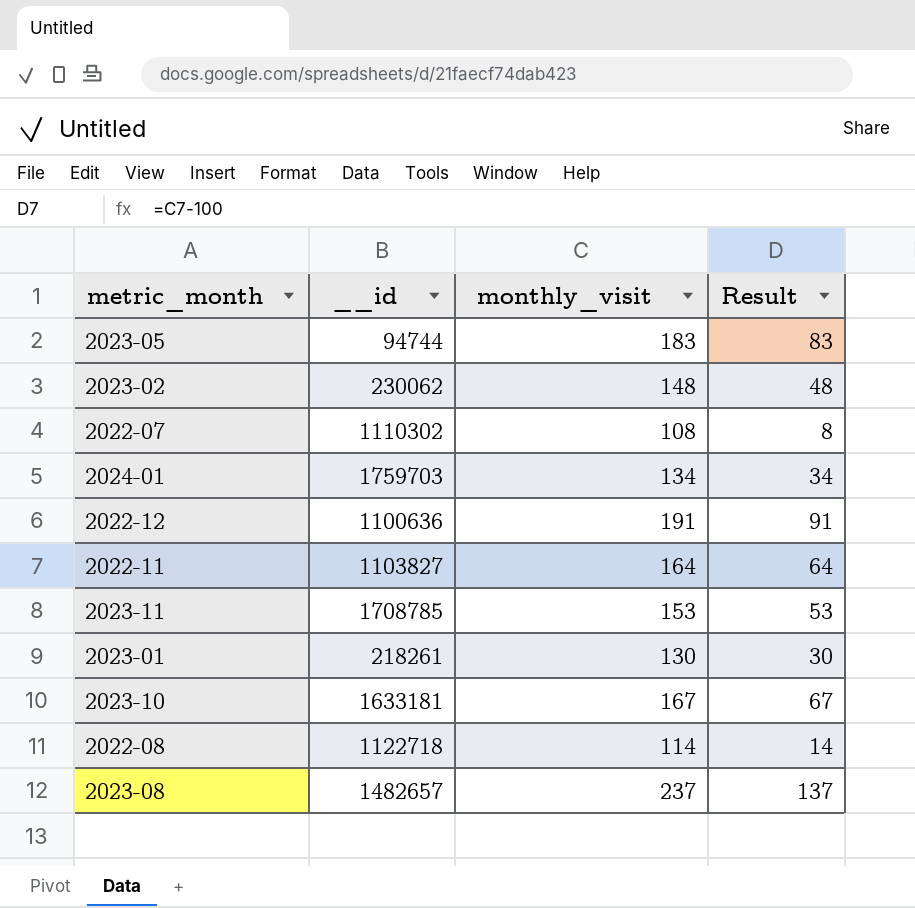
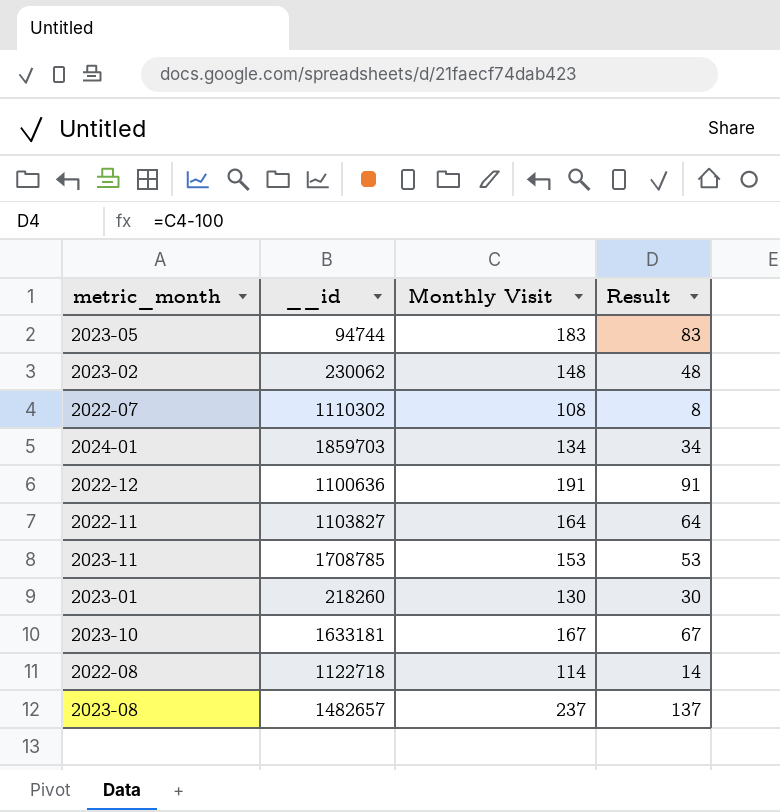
column name: monthly_visit -> Monthly Visit
2024-01 | __id: 1759703 -> 1859703
2023-01 | __id: 218261 -> 218260

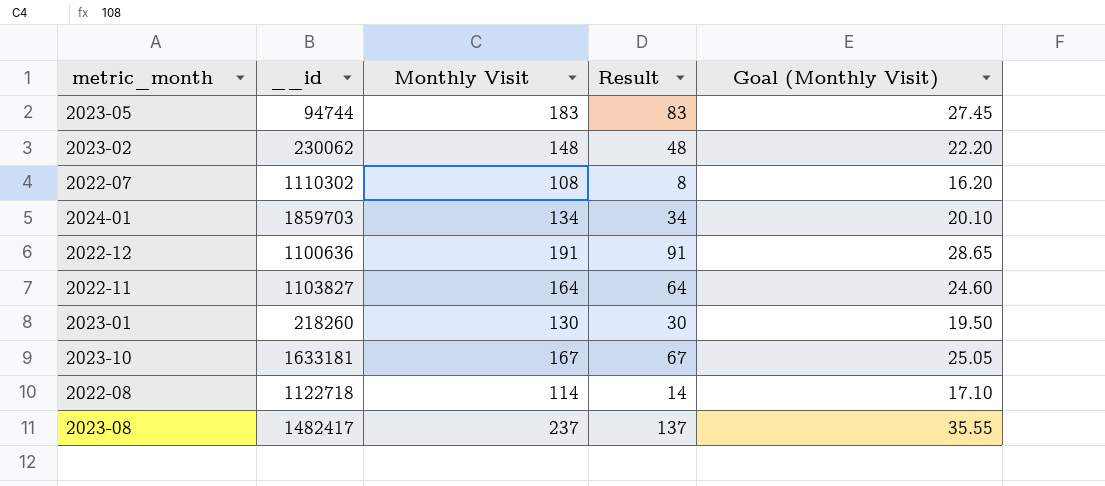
column Goal (Monthly Visit) | formula: none -> [Monthly Visit] * 0.15
row 2023-11: 1708785 | 153 | 53 -> none
2023-08 | __id: 1482657 -> 1482417

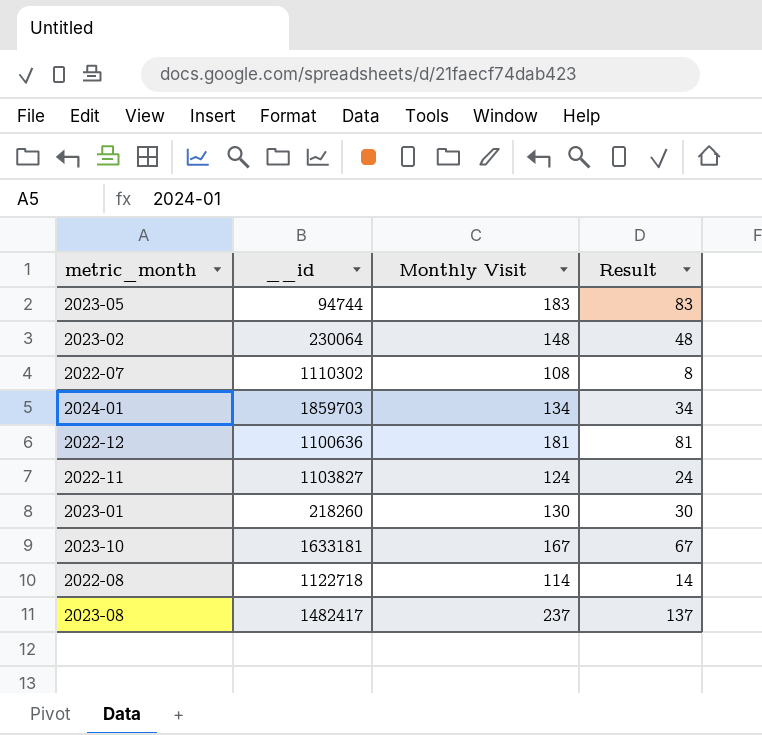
column Goal (Monthly Visit) | formula: [Monthly Visit] * 0.15 -> none
2023-02 | __id: 230062 -> 230064
2022-12 | Monthly Visit: 191 -> 181
2022-12 | Result: 91 -> 81
2022-11 | Monthly Visit: 164 -> 124
2022-11 | Result: 64 -> 24

